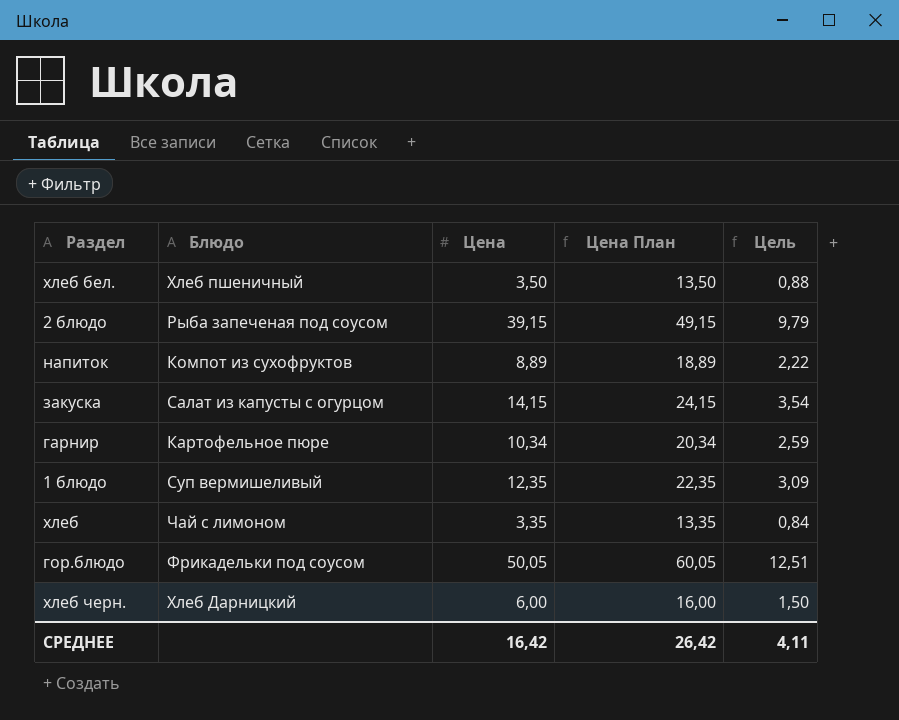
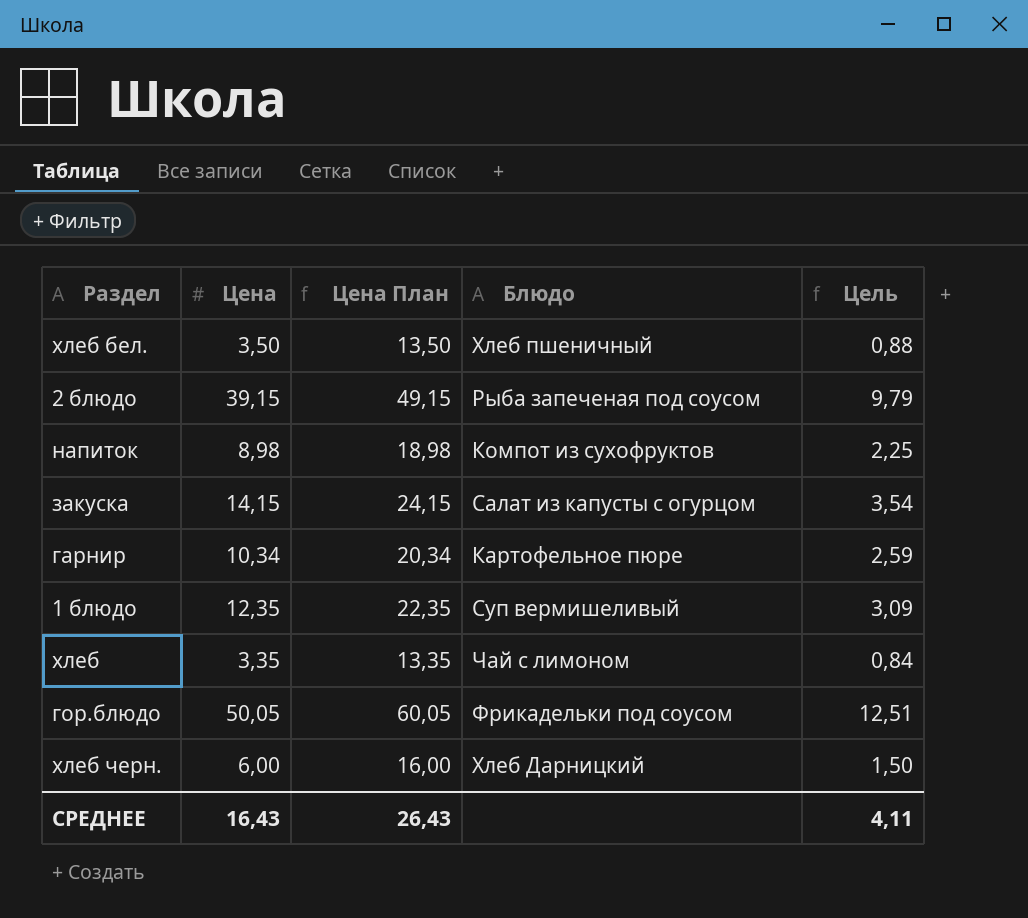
column Блюдо | position: 2 -> 4
напиток | Цена: 8,89 -> 8,98
напиток | Цена План: 18,89 -> 18,98
напиток | Цель: 2,22 -> 2,25
СРЕДНЕЕ | Цена: 16,42 -> 16,43
СРЕДНЕЕ | Цена План: 26,42 -> 26,43

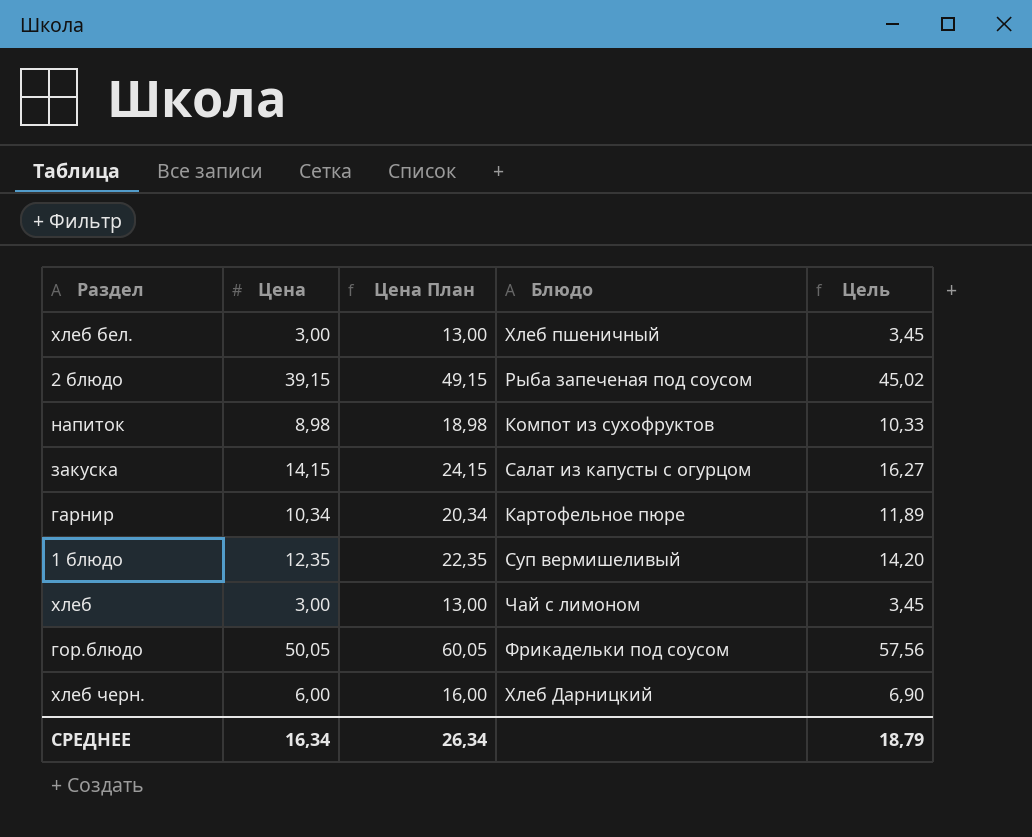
column Цель | formula: [Цена] * 0,25 -> [Цена] * 1,15
хлеб бел. | Цена: 3,50 -> 3,00
хлеб бел. | Цена План: 13,50 -> 13,00
хлеб | Цена: 3,35 -> 3,00
хлеб | Цена План: 13,35 -> 13,00
СРЕДНЕЕ | Цена: 16,43 -> 16,34
СРЕДНЕЕ | Цена План: 26,43 -> 26,34
СРЕДНЕЕ | Цель: 4,11 -> 18,79

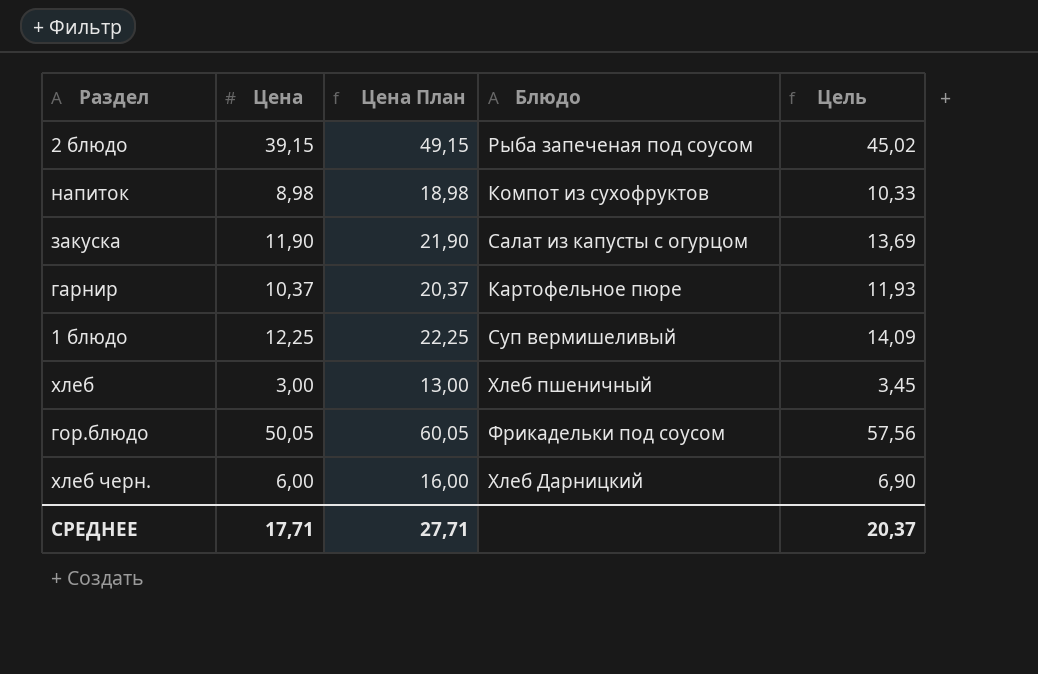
row хлеб бел.: 3,00 | 13,00 | Хлеб пшеничный | 3,45 -> none
закуска | Цена: 14,15 -> 11,90
закуска | Цена План: 24,15 -> 21,90
закуска | Цель: 16,27 -> 13,69
гарнир | Цена: 10,34 -> 10,37
гарнир | Цена План: 20,34 -> 20,37
гарнир | Цель: 11,89 -> 11,93
1 блюдо | Цена: 12,35 -> 12,25
1 блюдо | Цена План: 22,35 -> 22,25
1 блюдо | Цель: 14,20 -> 14,09
хлеб | Блюдо: Чай с лимоном -> Хлеб пшеничный
СРЕДНЕЕ | Цена: 16,34 -> 17,71
СРЕДНЕЕ | Цена План: 26,34 -> 27,71
СРЕДНЕЕ | Цель: 18,79 -> 20,37

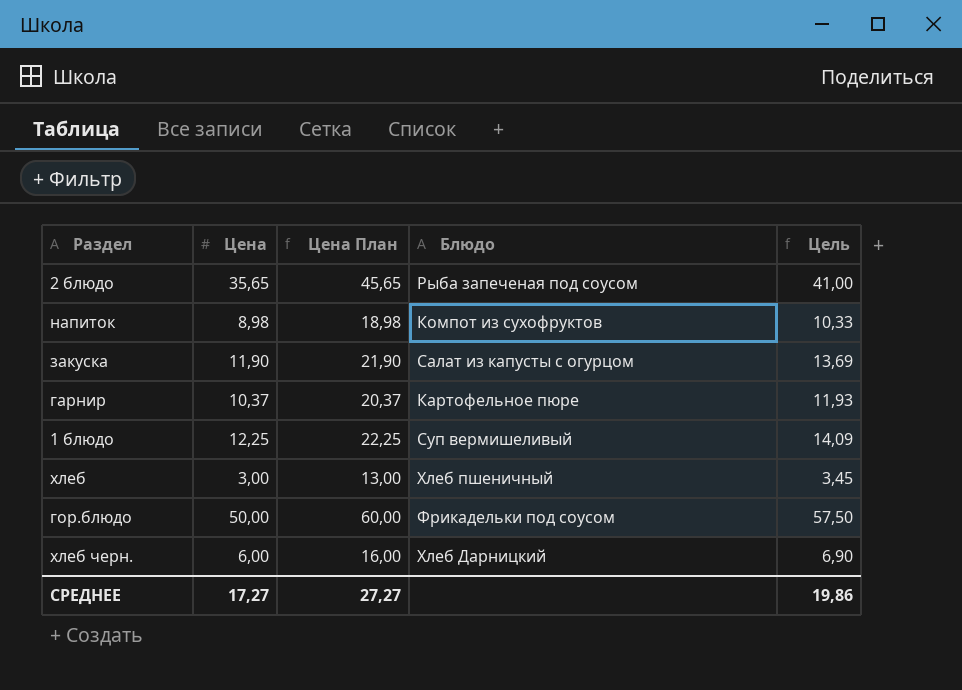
2 блюдо | Цена: 39,15 -> 35,65
2 блюдо | Цена План: 49,15 -> 45,65
2 блюдо | Цель: 45,02 -> 41,00
гор.блюдо | Цена: 50,05 -> 50,00
гор.блюдо | Цена План: 60,05 -> 60,00
гор.блюдо | Цель: 57,56 -> 57,50
СРЕДНЕЕ | Цена: 17,71 -> 17,27
СРЕДНЕЕ | Цена План: 27,71 -> 27,27
СРЕДНЕЕ | Цель: 20,37 -> 19,86

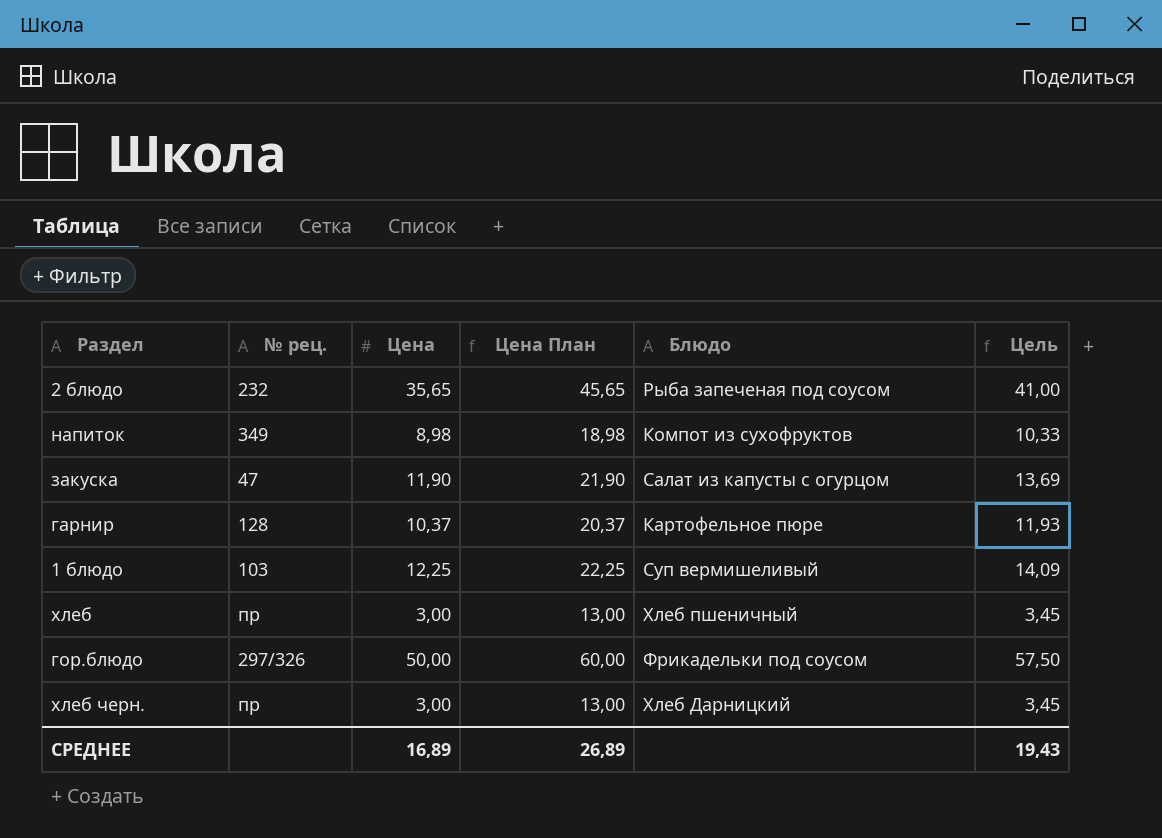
column № рец. | position: none -> 2
хлеб черн. | Цена: 6,00 -> 3,00
хлеб черн. | Цена План: 16,00 -> 13,00
хлеб черн. | Цель: 6,90 -> 3,45
СРЕДНЕЕ | Цена: 17,27 -> 16,89
СРЕДНЕЕ | Цена План: 27,27 -> 26,89
СРЕДНЕЕ | Цель: 19,86 -> 19,43

